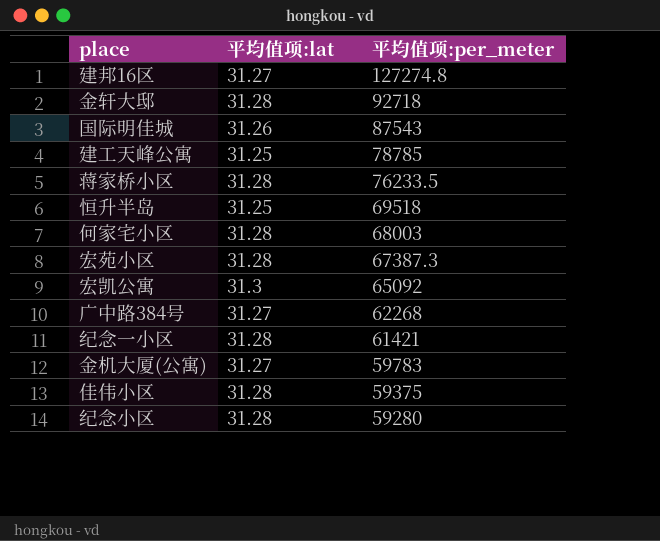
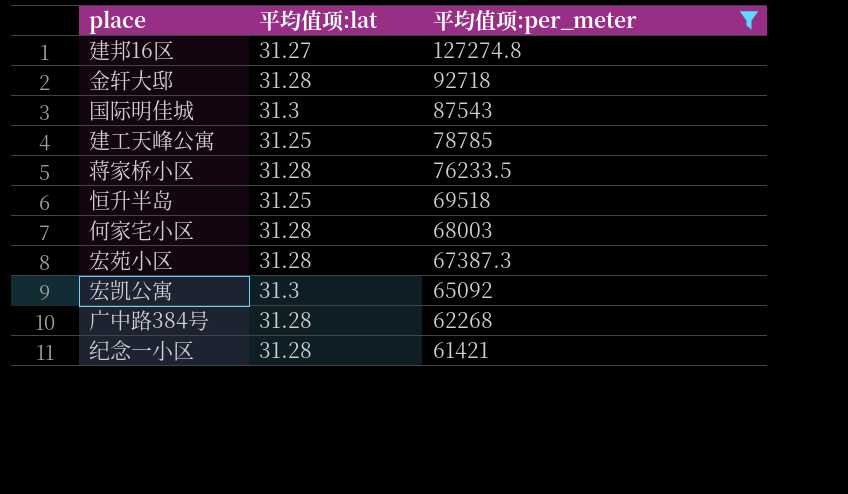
filter: none -> 平均值项:per_meter >= 61421
国际明佳城 | 平均值项:lat: 31.26 -> 31.3
广中路384号 | 平均值项:lat: 31.27 -> 31.28

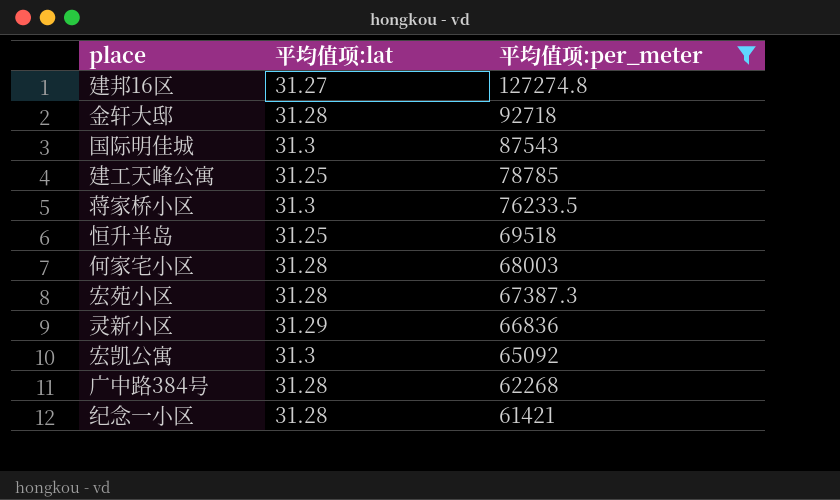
蒋家桥小区 | 平均值项:lat: 31.28 -> 31.3
row 灵新小区: none -> 31.29 | 66836

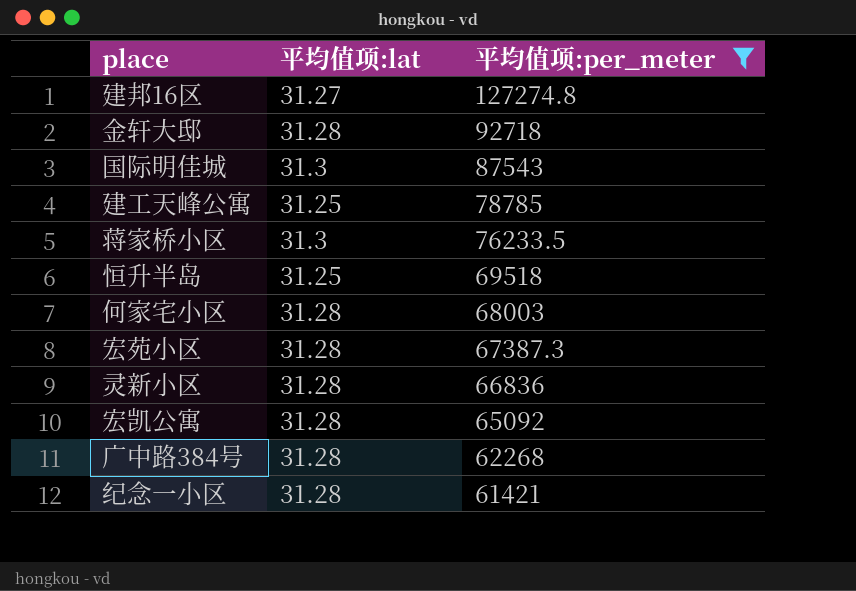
灵新小区 | 平均值项:lat: 31.29 -> 31.28
宏凯公寓 | 平均值项:lat: 31.3 -> 31.28

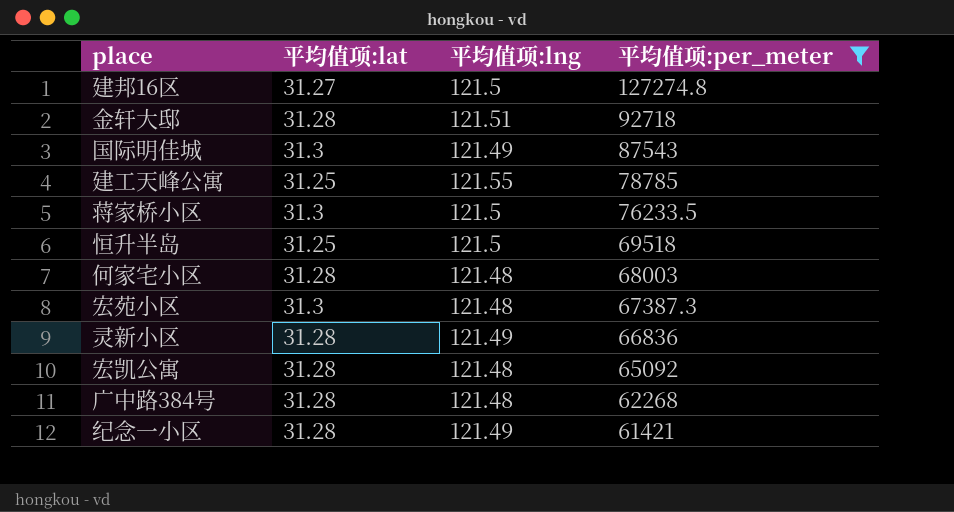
column 平均值项:lng | position: none -> 3
宏苑小区 | 平均值项:lat: 31.28 -> 31.3

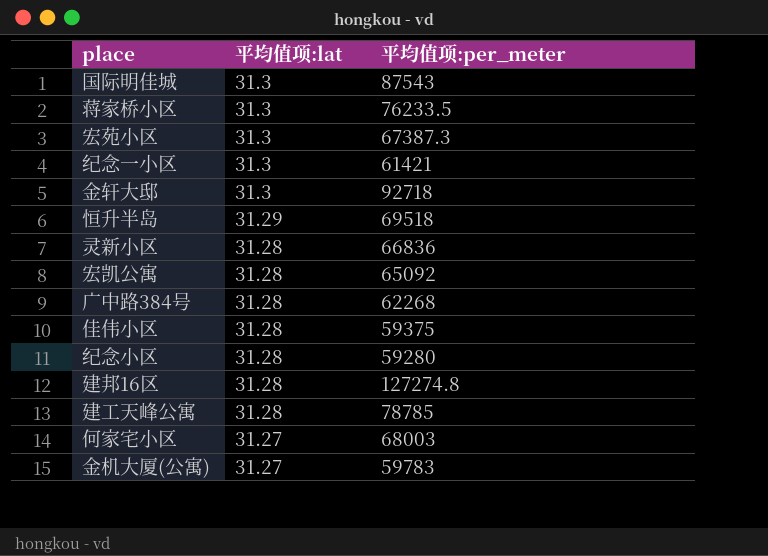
filter: 平均值项:per_meter >= 61421 -> none
row order: 平均值项:per_meter descending -> 平均值项:lat descending
column 平均值项:lng | position: 3 -> none
纪念一小区 | 平均值项:lat: 31.28 -> 31.3
金轩大邸 | 平均值项:lat: 31.28 -> 31.3
恒升半岛 | 平均值项:lat: 31.25 -> 31.29
建邦16区 | 平均值项:lat: 31.27 -> 31.28
建工天峰公寓 | 平均值项:lat: 31.25 -> 31.28
何家宅小区 | 平均值项:lat: 31.28 -> 31.27

